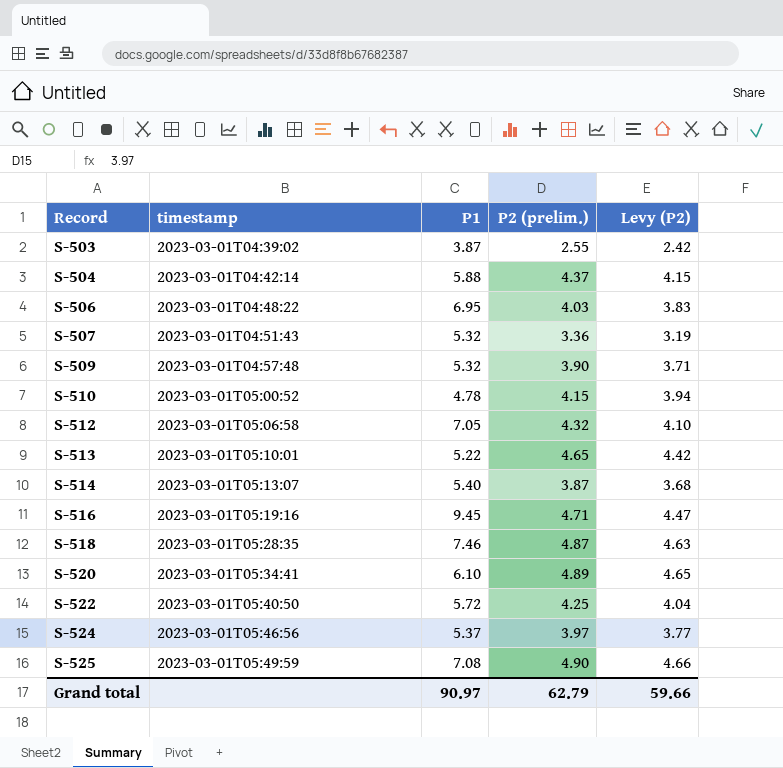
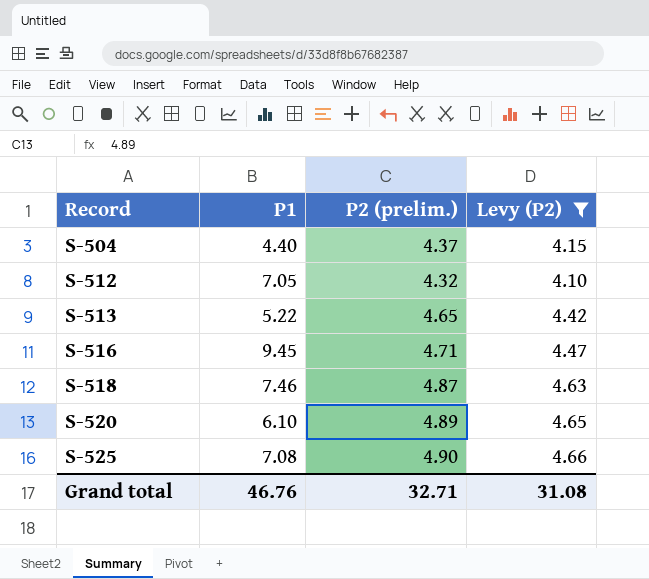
filter: none -> Levy (P2) >= 4.10
column timestamp | position: 2 -> none
S-504 | P1: 5.88 -> 4.40
Grand total | P1: 90.97 -> 46.76
Grand total | P2 (prelim.): 62.79 -> 32.71
Grand total | Levy (P2): 59.66 -> 31.08

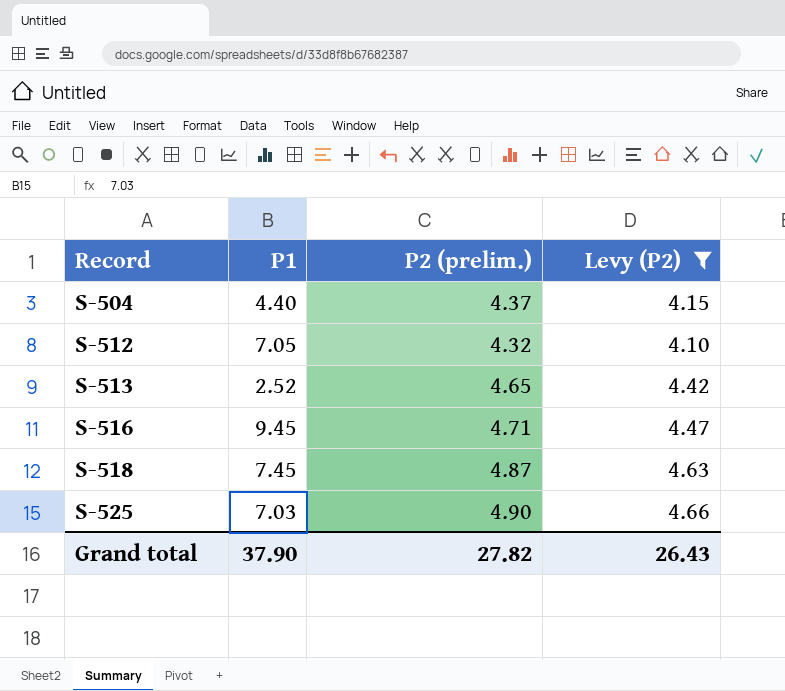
row S-520: 6.10 | 4.89 | 4.65 -> none
S-513 | P1: 5.22 -> 2.52
S-518 | P1: 7.46 -> 7.45
S-525 | P1: 7.08 -> 7.03
Grand total | P1: 46.76 -> 37.90
Grand total | P2 (prelim.): 32.71 -> 27.82
Grand total | Levy (P2): 31.08 -> 26.43

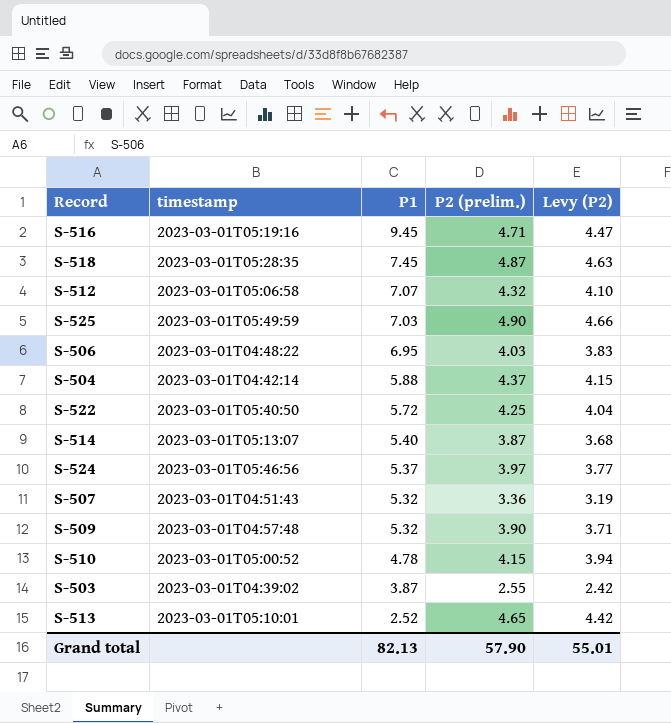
filter: Levy (P2) >= 4.10 -> none
row order: Record ascending -> P1 descending
column timestamp | position: none -> 2
S-512 | P1: 7.05 -> 7.07
S-504 | P1: 4.40 -> 5.88
Grand total | P1: 37.90 -> 82.13
Grand total | P2 (prelim.): 27.82 -> 57.90
Grand total | Levy (P2): 26.43 -> 55.01

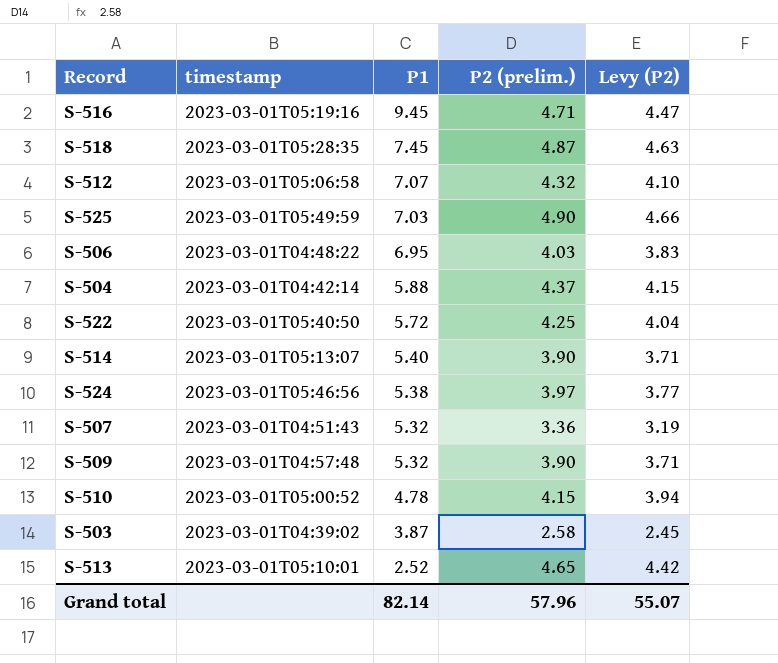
S-514 | P2 (prelim.): 3.87 -> 3.90
S-514 | Levy (P2): 3.68 -> 3.71
S-524 | P1: 5.37 -> 5.38
S-503 | P2 (prelim.): 2.55 -> 2.58
S-503 | Levy (P2): 2.42 -> 2.45
Grand total | P1: 82.13 -> 82.14
Grand total | P2 (prelim.): 57.90 -> 57.96
Grand total | Levy (P2): 55.01 -> 55.07

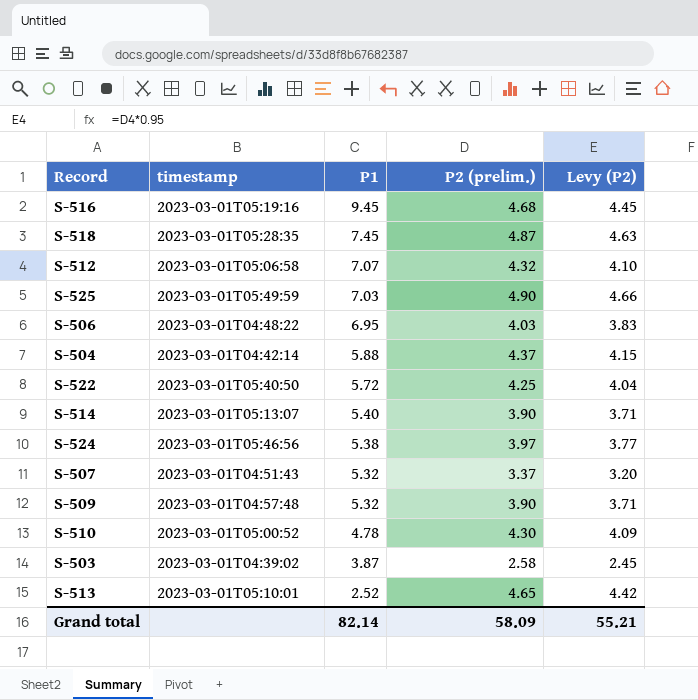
S-516 | P2 (prelim.): 4.71 -> 4.68
S-516 | Levy (P2): 4.47 -> 4.45
S-507 | P2 (prelim.): 3.36 -> 3.37
S-507 | Levy (P2): 3.19 -> 3.20
S-510 | P2 (prelim.): 4.15 -> 4.30
S-510 | Levy (P2): 3.94 -> 4.09
Grand total | P2 (prelim.): 57.96 -> 58.09
Grand total | Levy (P2): 55.07 -> 55.21

